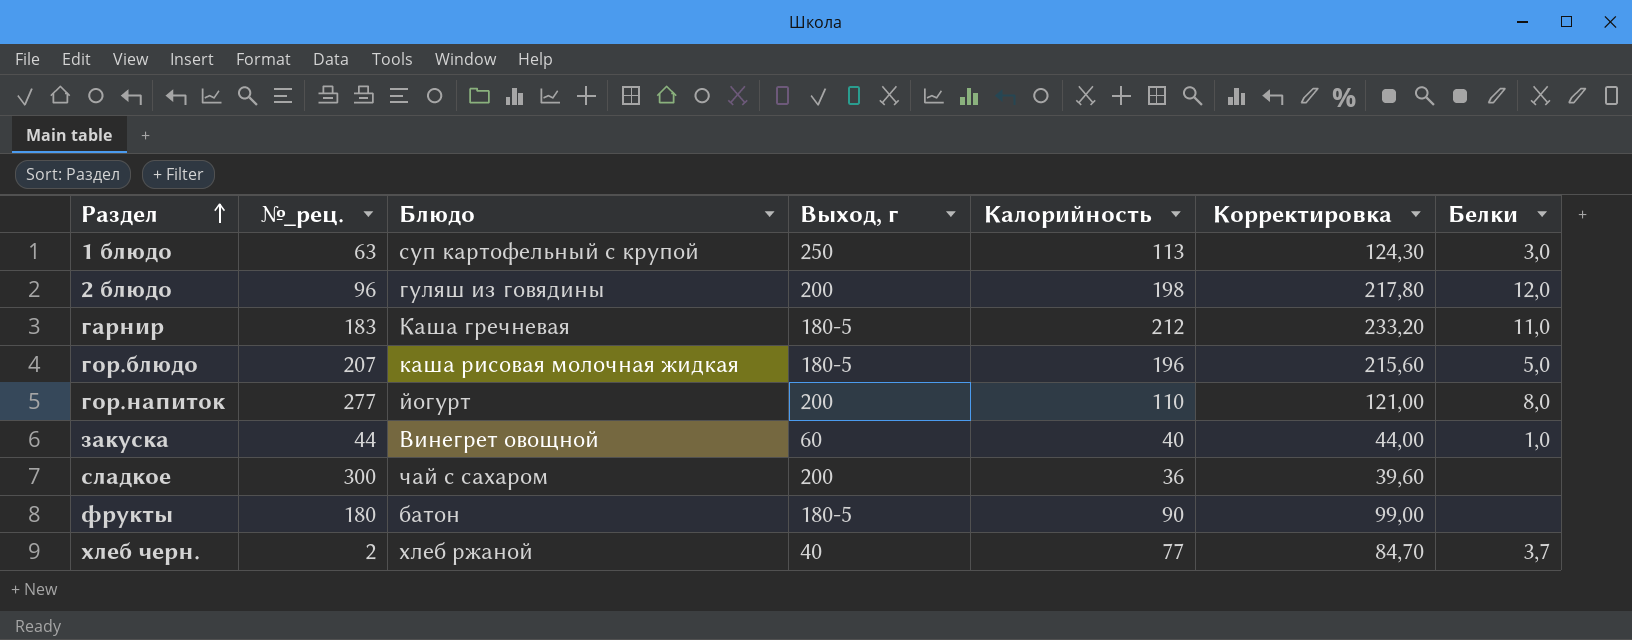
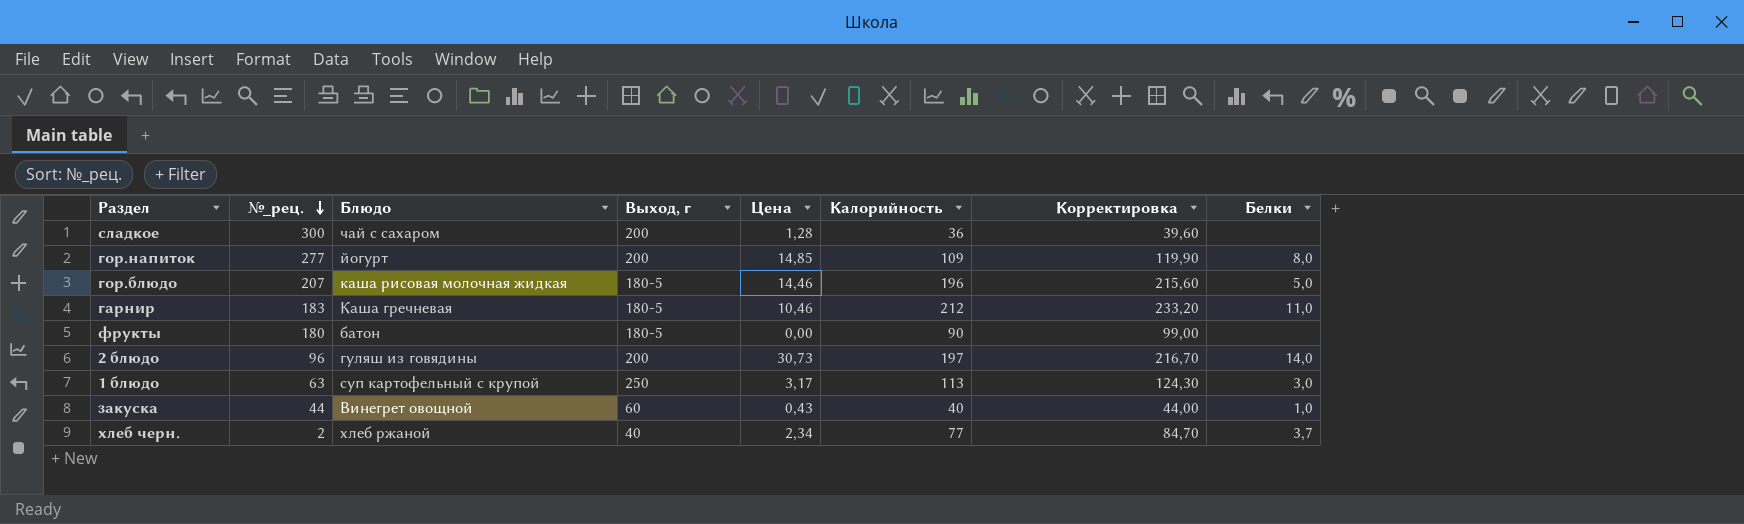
row order: Раздел ascending -> №_рец. descending
column Цена | position: none -> 5
гор.напиток | Калорийность: 110 -> 109
гор.напиток | Корректировка: 121,00 -> 119,90
2 блюдо | Калорийность: 198 -> 197
2 блюдо | Корректировка: 217,80 -> 216,70
2 блюдо | Белки: 12,0 -> 14,0

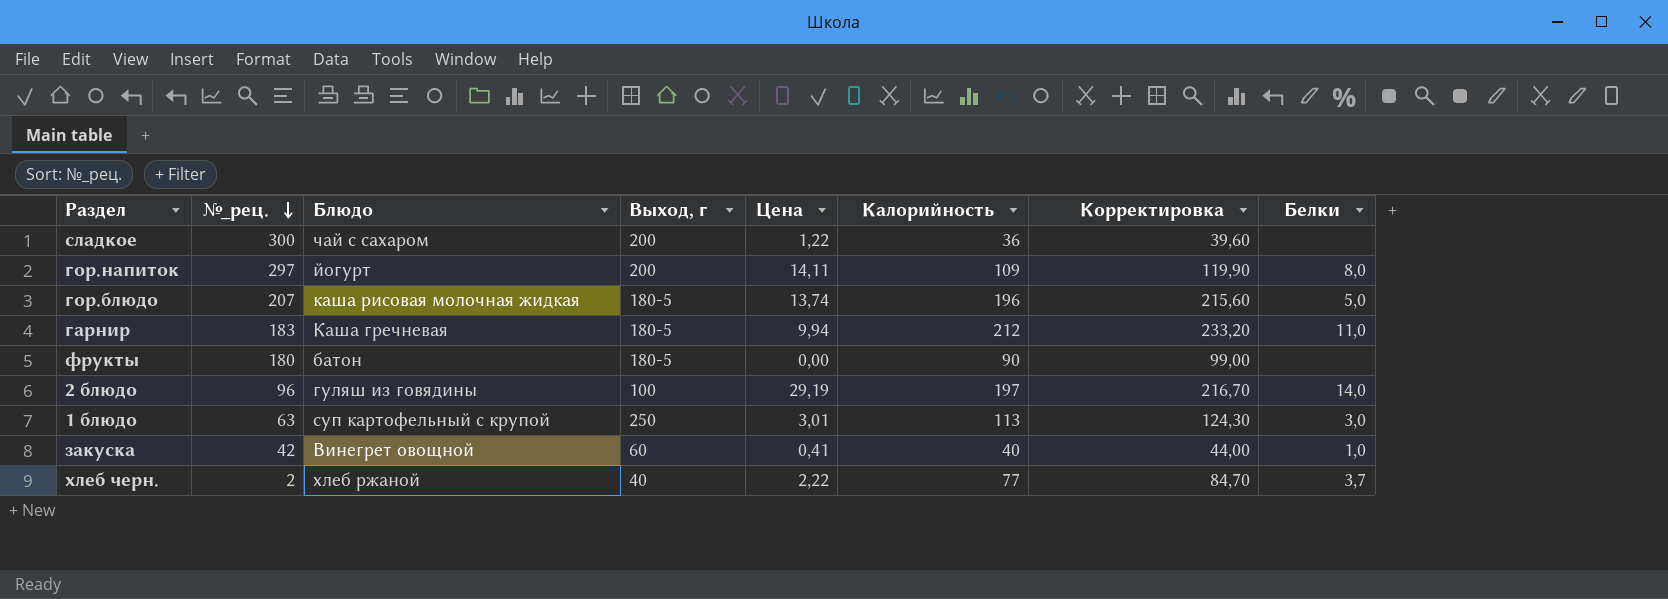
сладкое | Цена: 1,28 -> 1,22
гор.напиток | №_рец.: 277 -> 297
гор.напиток | Цена: 14,85 -> 14,11
гор.блюдо | Цена: 14,46 -> 13,74
гарнир | Цена: 10,46 -> 9,94
2 блюдо | Выход, г: 200 -> 100
2 блюдо | Цена: 30,73 -> 29,19
1 блюдо | Цена: 3,17 -> 3,01
закуска | №_рец.: 44 -> 42
закуска | Цена: 0,43 -> 0,41
хлеб черн. | Цена: 2,34 -> 2,22

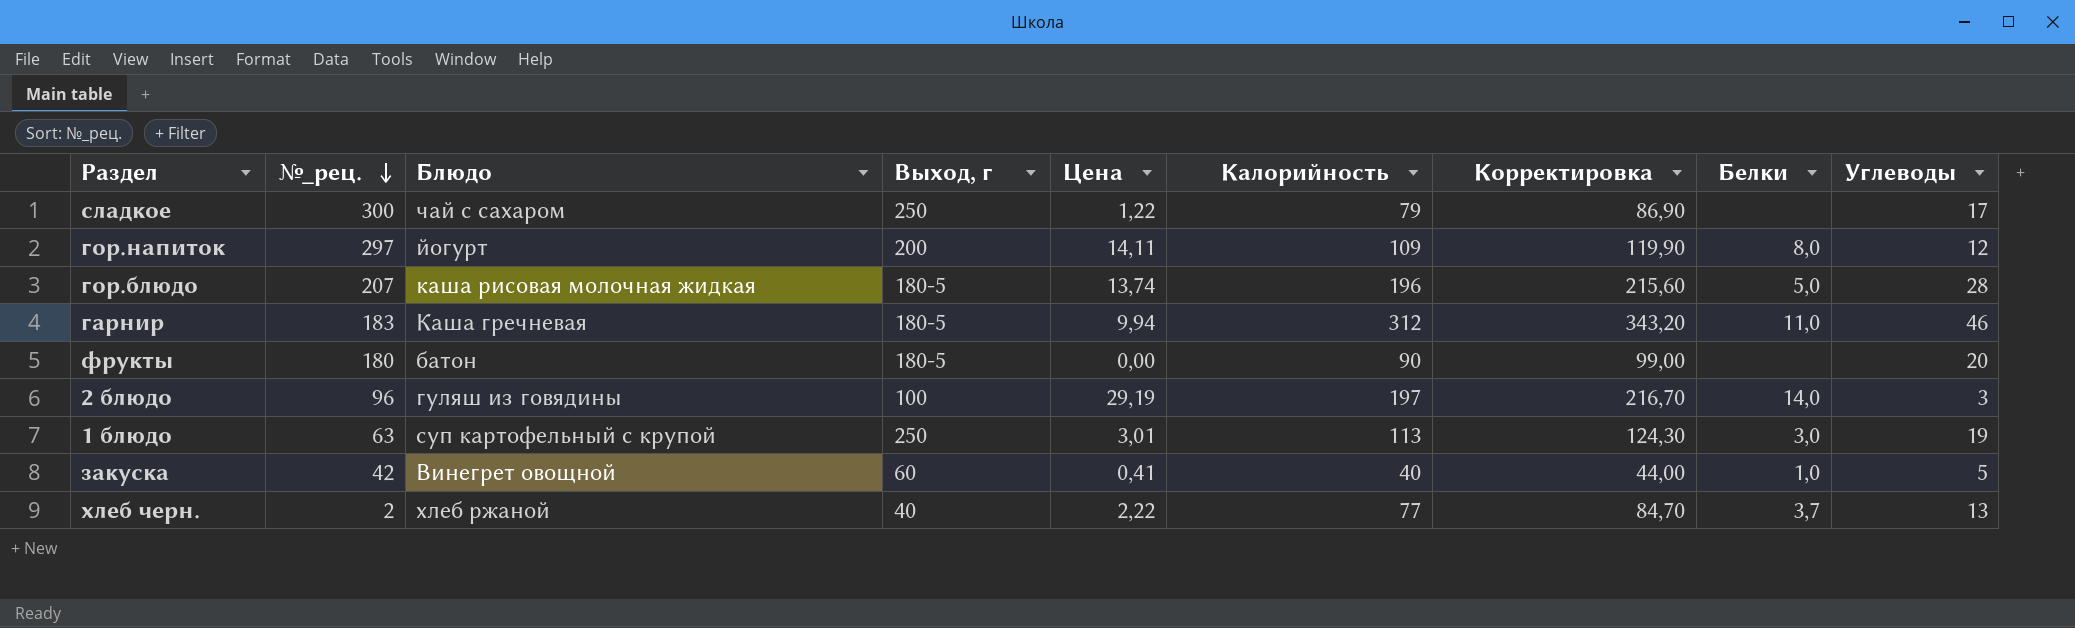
column Углеводы | position: none -> 9
сладкое | Выход, г: 200 -> 250
сладкое | Калорийность: 36 -> 79
сладкое | Корректировка: 39,60 -> 86,90
гарнир | Калорийность: 212 -> 312
гарнир | Корректировка: 233,20 -> 343,20

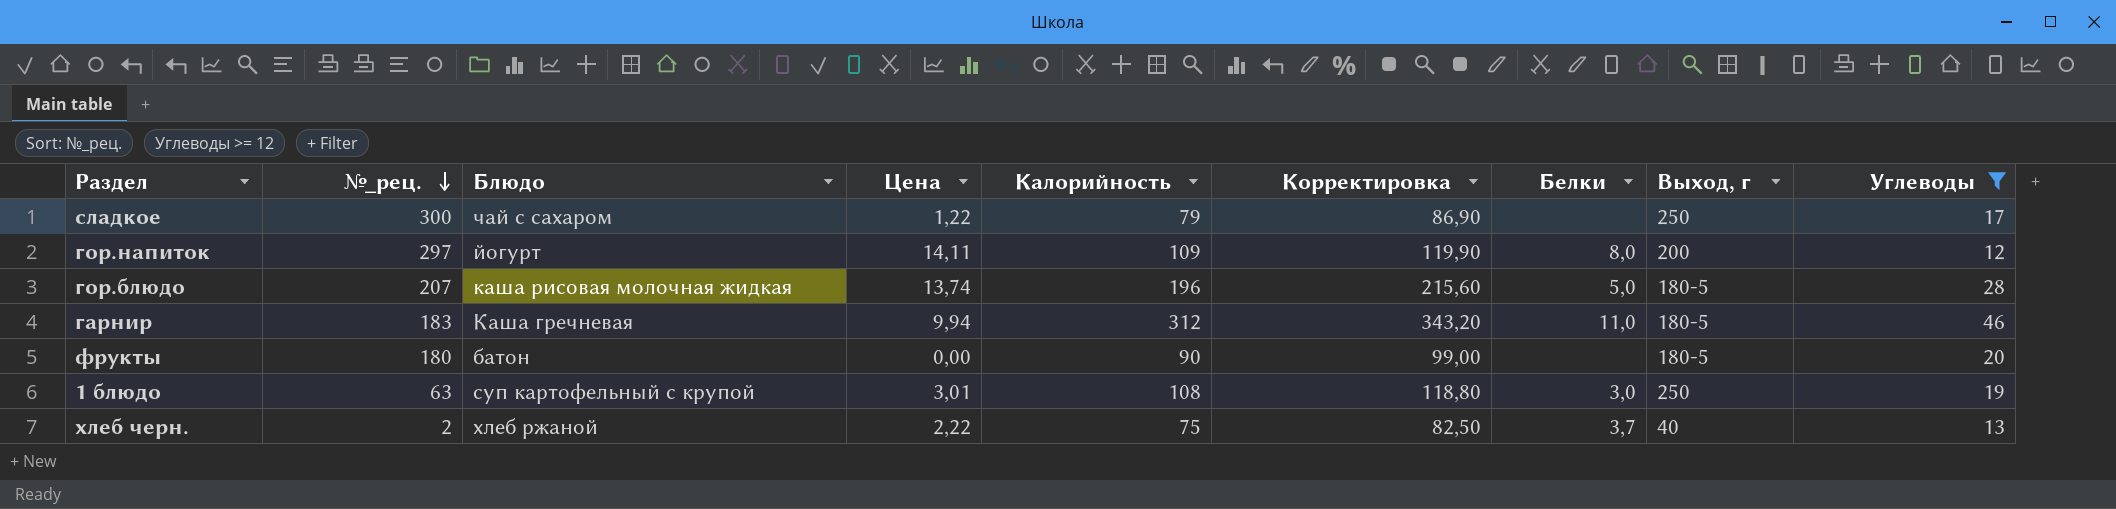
filter: none -> Углеводы >= 12
column Выход, г | position: 4 -> 8
1 блюдо | Калорийность: 113 -> 108
1 блюдо | Корректировка: 124,30 -> 118,80
хлеб черн. | Калорийность: 77 -> 75
хлеб черн. | Корректировка: 84,70 -> 82,50

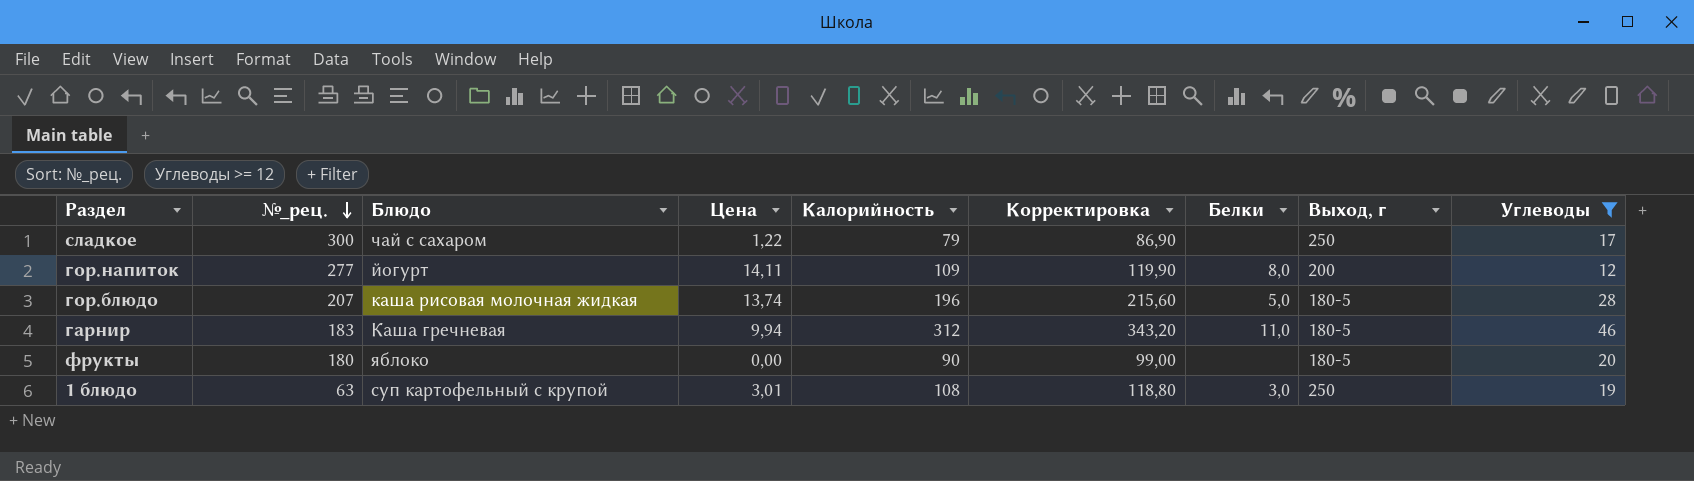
row хлеб черн.: 2 | хлеб ржаной | 2,22 | 75 | 82,50 | 3,7 | 40 | 13 -> none
гор.напиток | №_рец.: 297 -> 277
фрукты | Блюдо: батон -> яблоко

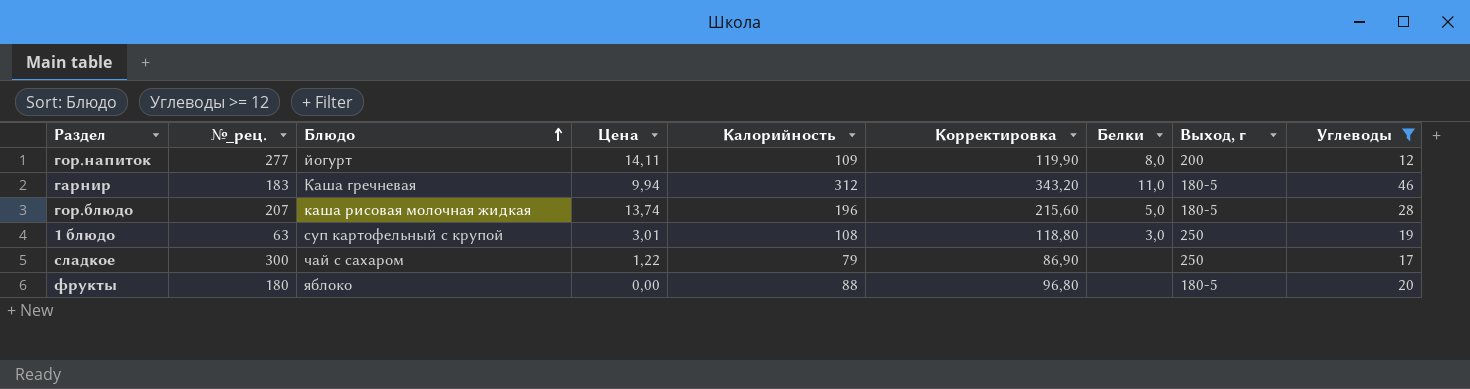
row order: №_рец. descending -> Блюдо ascending
фрукты | Калорийность: 90 -> 88
фрукты | Корректировка: 99,00 -> 96,80

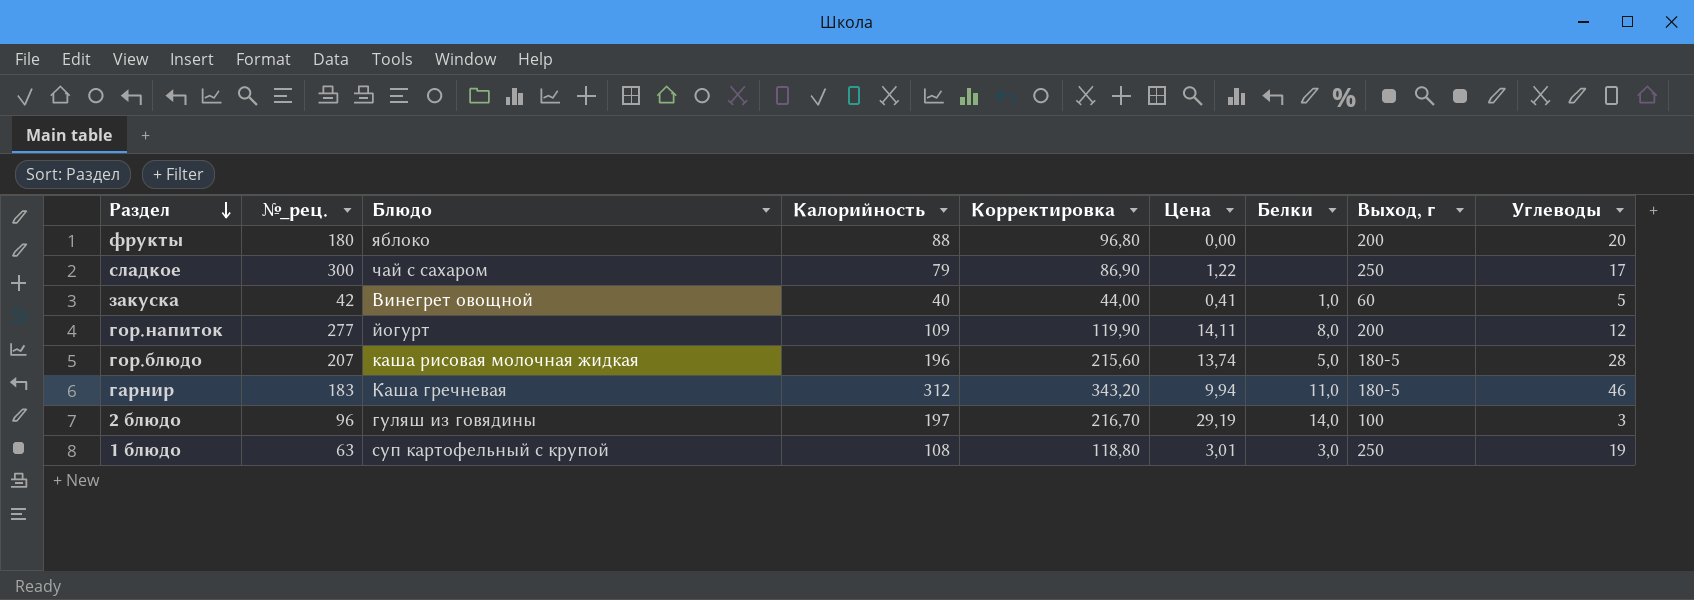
filter: Углеводы >= 12 -> none
row order: Блюдо ascending -> Раздел descending
column Цена | position: 4 -> 6
фрукты | Выход, г: 180-5 -> 200

